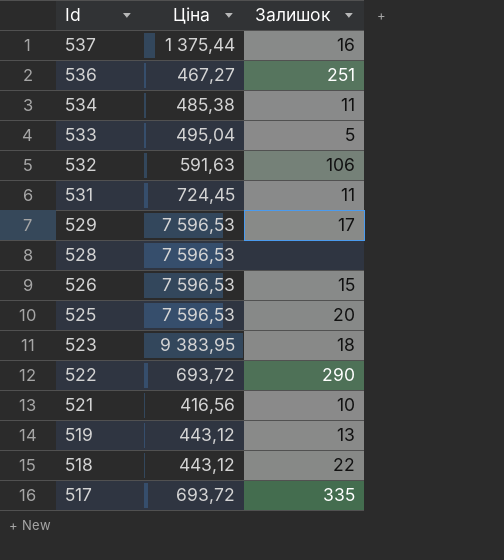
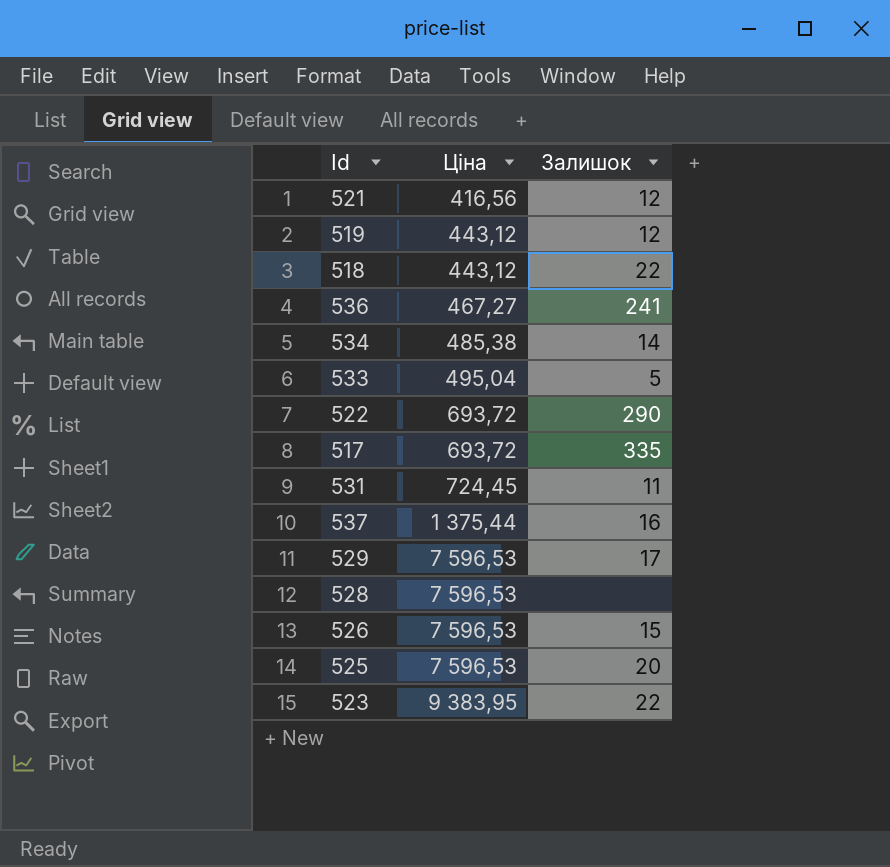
row order: Id descending -> Ціна ascending
row 532: 591,63 | 106 -> none
521 | Залишок: 10 -> 12
519 | Залишок: 13 -> 12
536 | Залишок: 251 -> 241
534 | Залишок: 11 -> 14
523 | Залишок: 18 -> 22

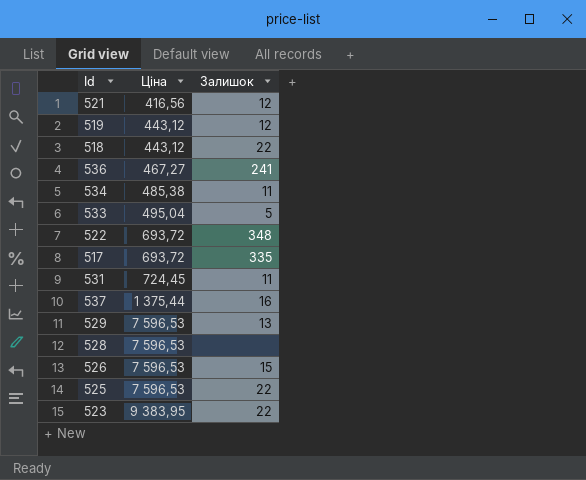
534 | Залишок: 14 -> 11
522 | Залишок: 290 -> 348
529 | Залишок: 17 -> 13
525 | Залишок: 20 -> 22

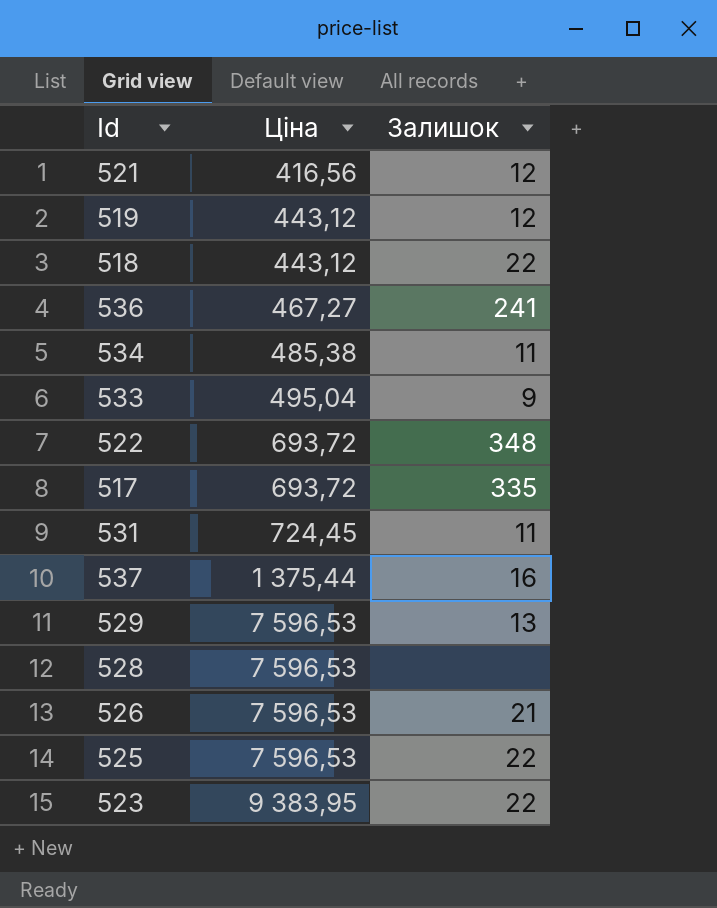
533 | Залишок: 5 -> 9
526 | Залишок: 15 -> 21

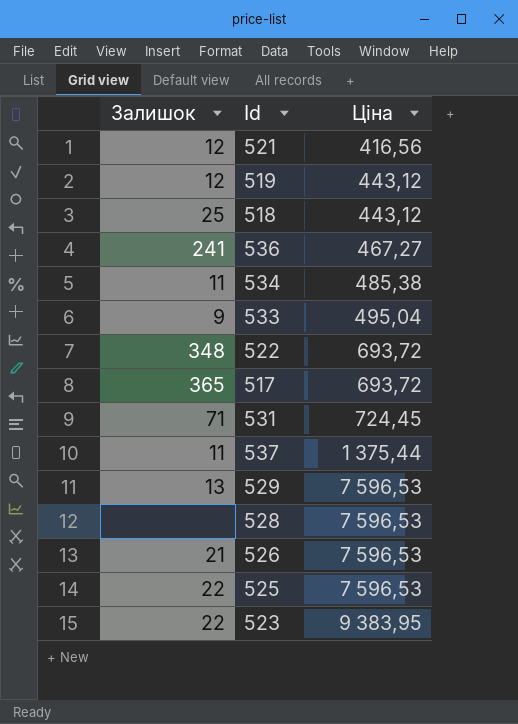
column Залишок | position: 3 -> 1
518 | Залишок: 22 -> 25
517 | Залишок: 335 -> 365
531 | Залишок: 11 -> 71
537 | Залишок: 16 -> 11

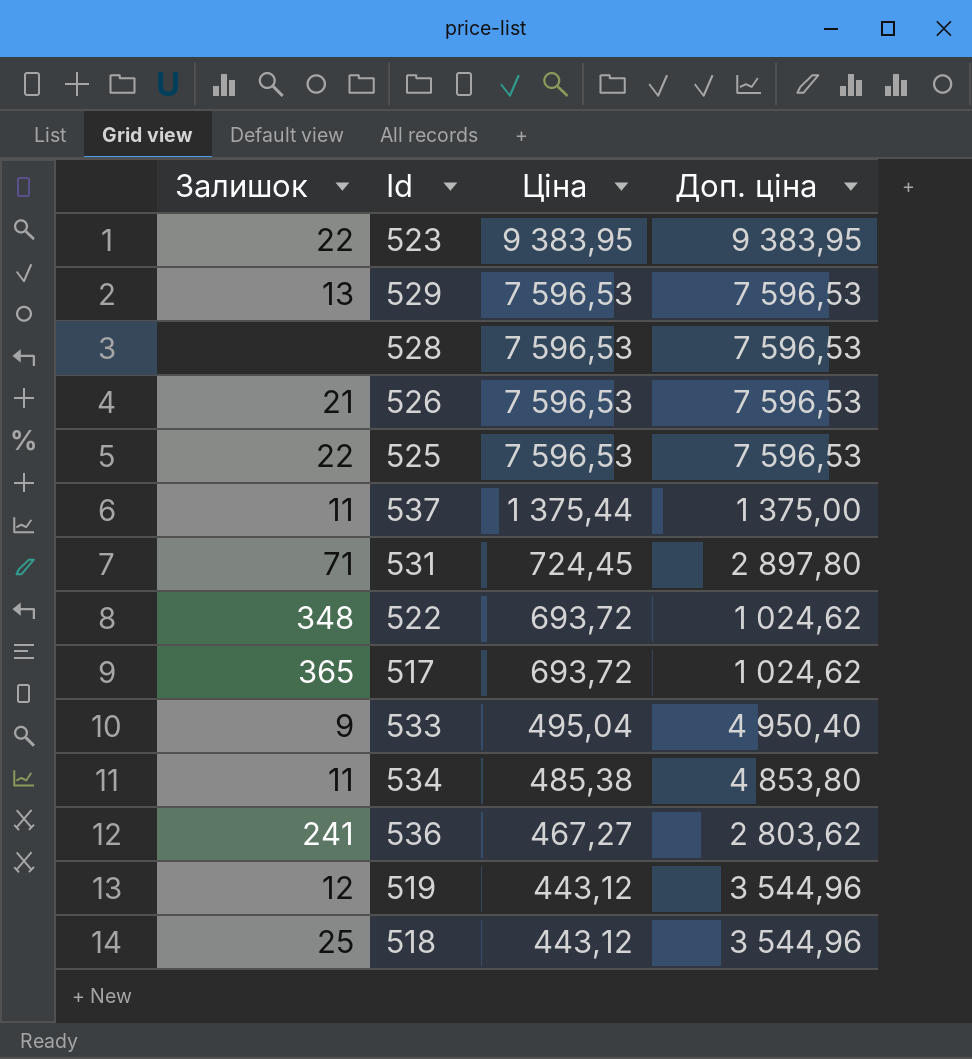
row order: Ціна ascending -> Ціна descending
column Доп. ціна | position: none -> 4
row 521: 12 | 416,56 -> none

